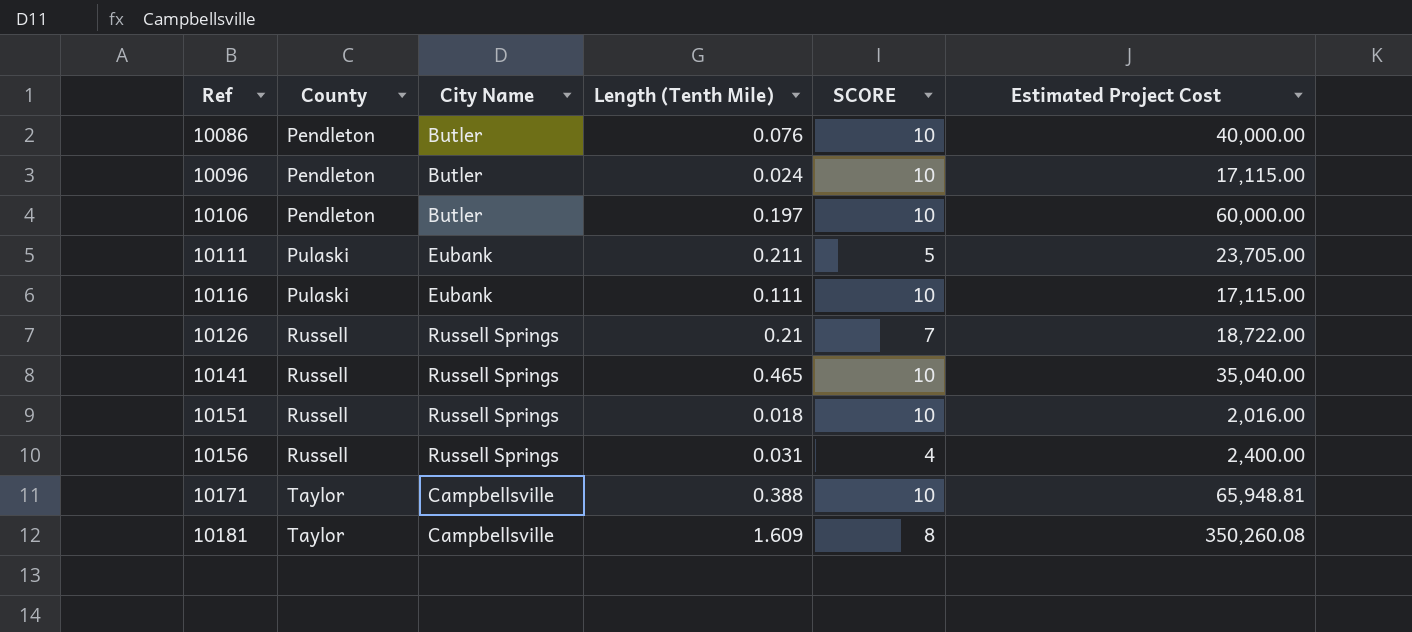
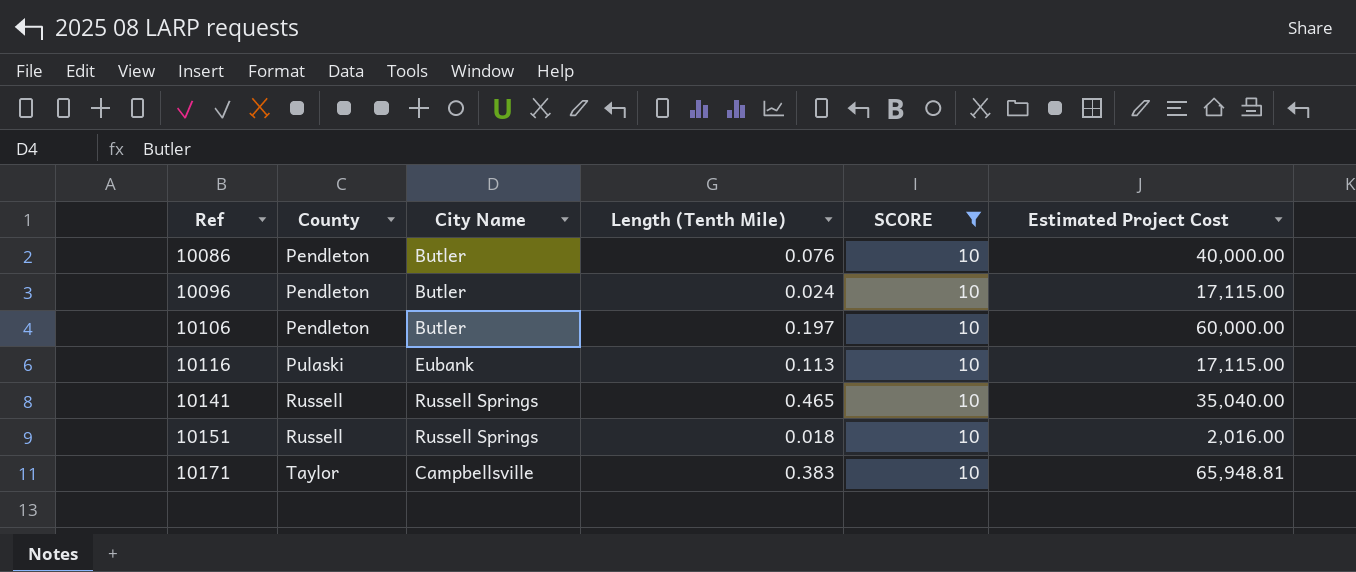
filter: none -> SCORE = 10
10116 | Length (Tenth Mile): 0.111 -> 0.113
10171 | Length (Tenth Mile): 0.388 -> 0.383

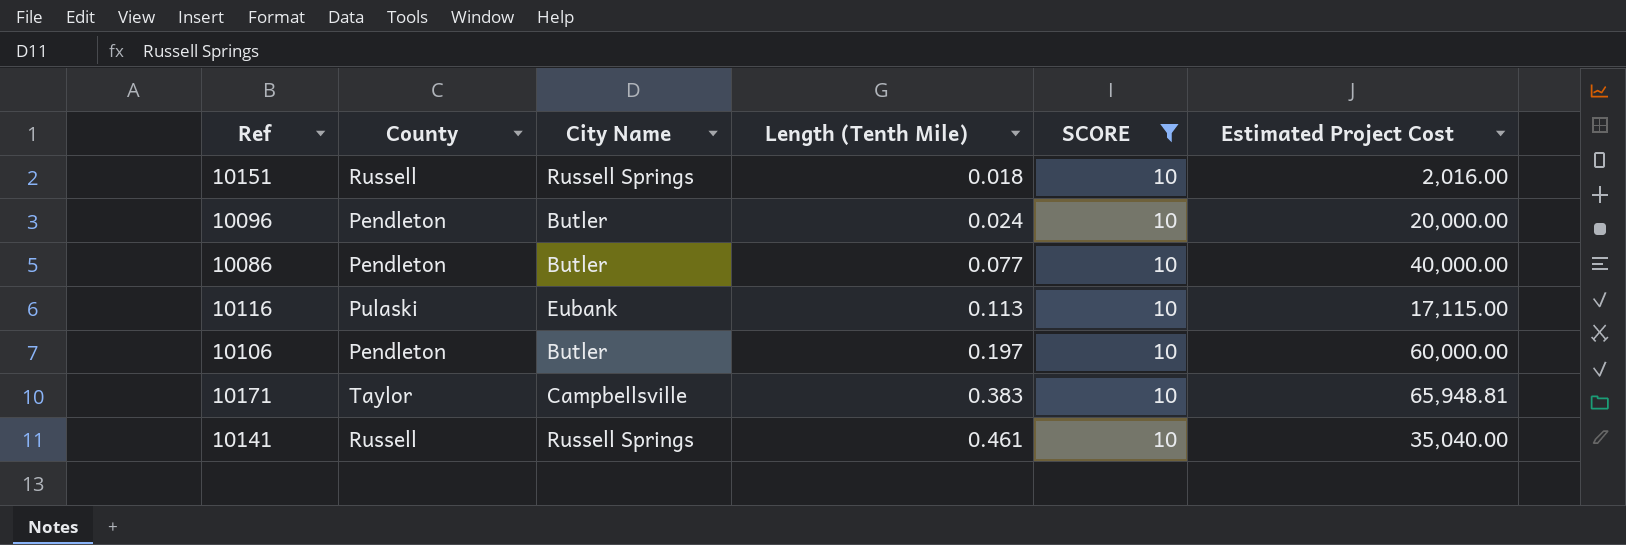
row order: Ref ascending -> Length (Tenth Mile) ascending
10096 | Estimated Project Cost: 17,115.00 -> 20,000.00
10086 | Length (Tenth Mile): 0.076 -> 0.077
10141 | Length (Tenth Mile): 0.465 -> 0.461

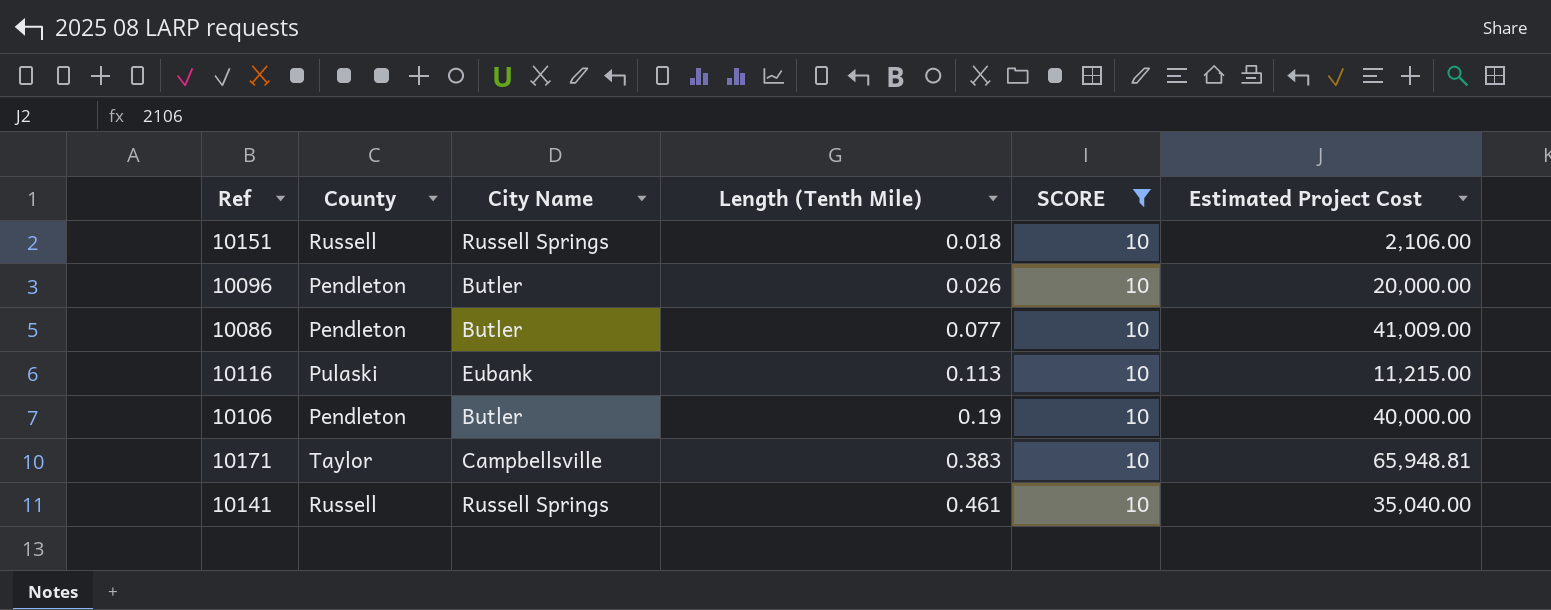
10151 | Estimated Project Cost: 2,016.00 -> 2,106.00
10096 | Length (Tenth Mile): 0.024 -> 0.026
10086 | Estimated Project Cost: 40,000.00 -> 41,009.00
10116 | Estimated Project Cost: 17,115.00 -> 11,215.00
10106 | Length (Tenth Mile): 0.197 -> 0.19
10106 | Estimated Project Cost: 60,000.00 -> 40,000.00

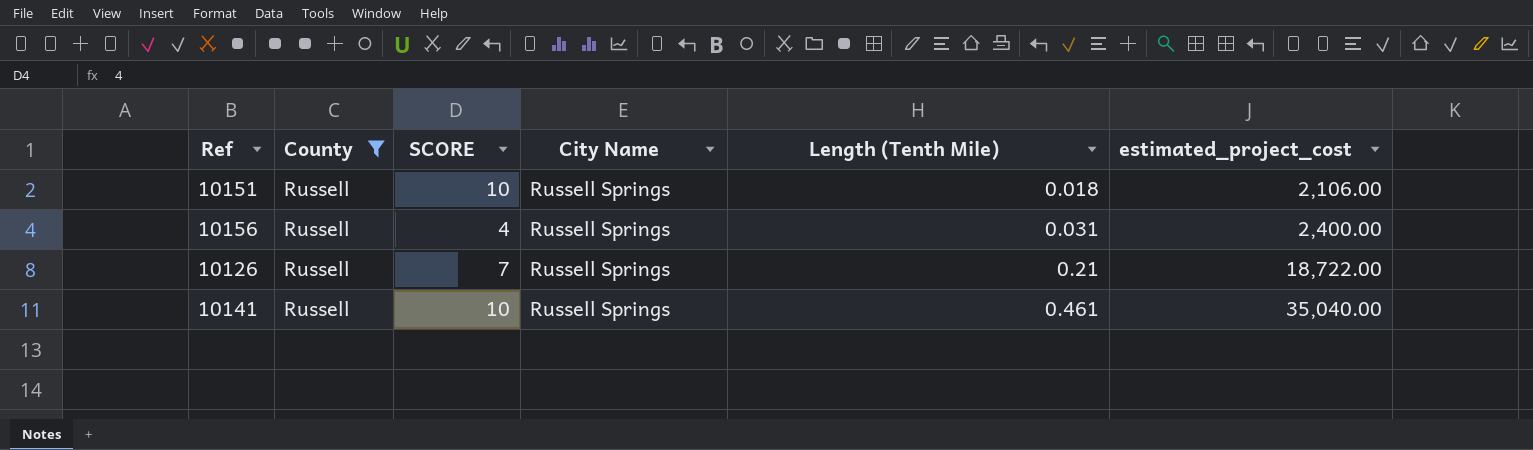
filter: SCORE = 10 -> County = Russell
column SCORE | position: 5 -> 3
column name: Estimated Project Cost -> estimated_project_cost

